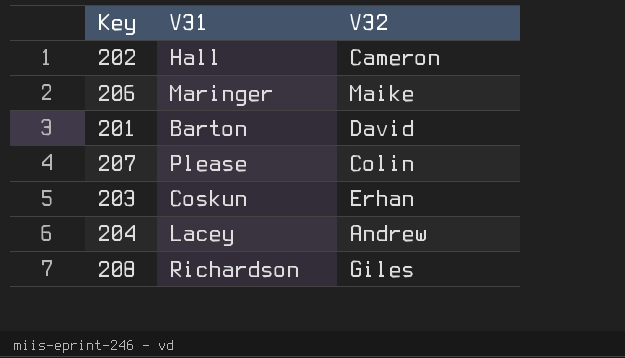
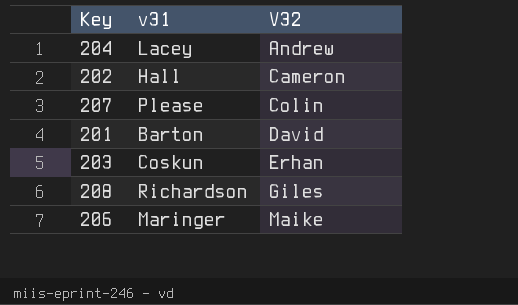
row order: none -> V32 ascending
column name: V31 -> v31

